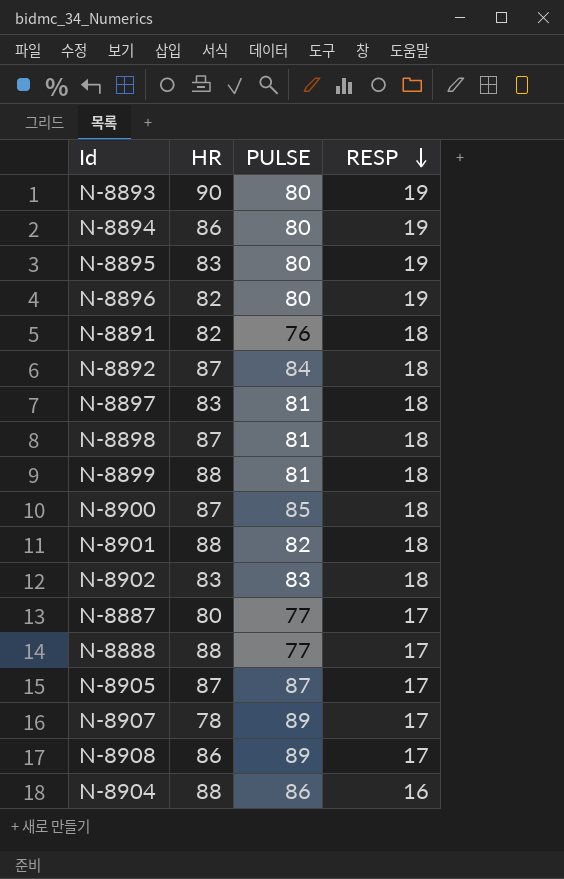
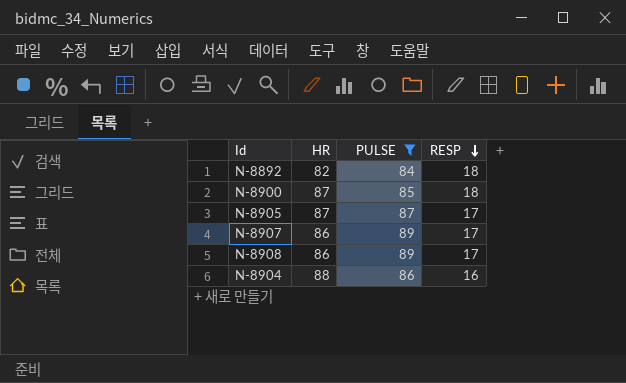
filter: none -> PULSE >= 84
N-8892 | HR: 87 -> 82
N-8907 | HR: 78 -> 86

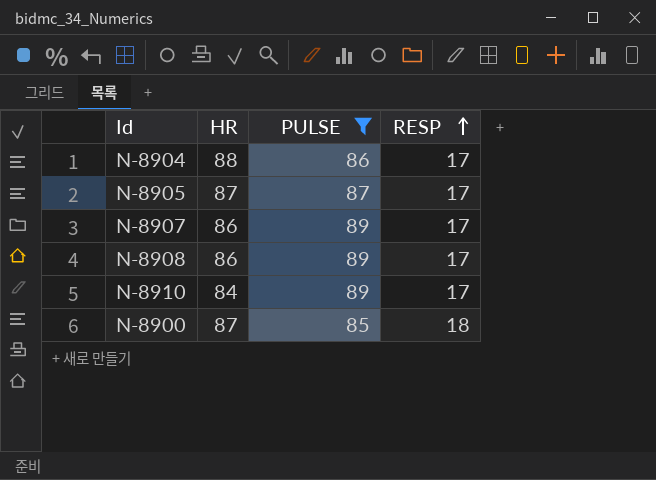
row order: RESP descending -> RESP ascending
row N-8892: 82 | 84 | 18 -> none
N-8904 | RESP: 16 -> 17
row N-8910: none -> 84 | 89 | 17

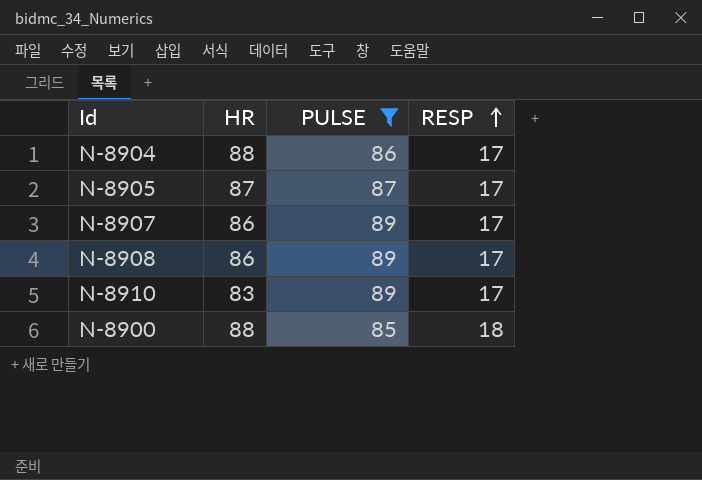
N-8910 | HR: 84 -> 83
N-8900 | HR: 87 -> 88

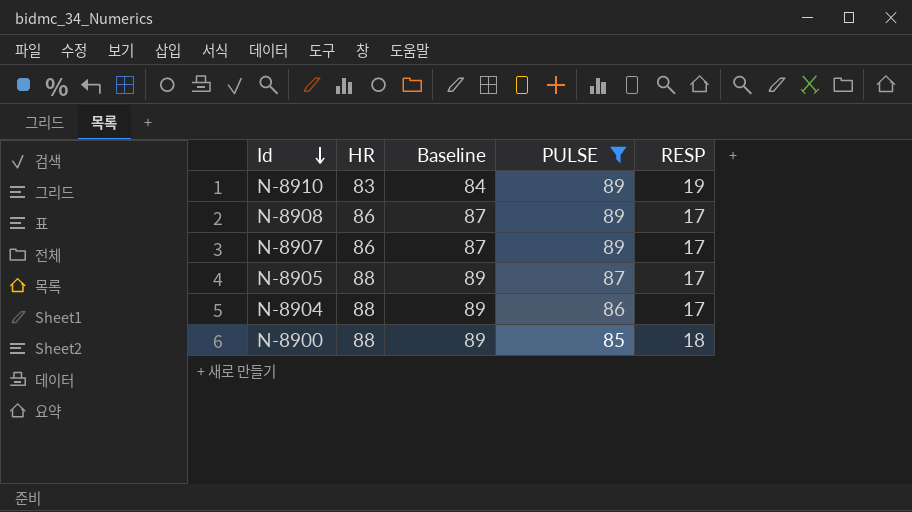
row order: RESP ascending -> Id descending
column Baseline | formula: none -> [HR] + 1
N-8910 | RESP: 17 -> 19
N-8905 | HR: 87 -> 88

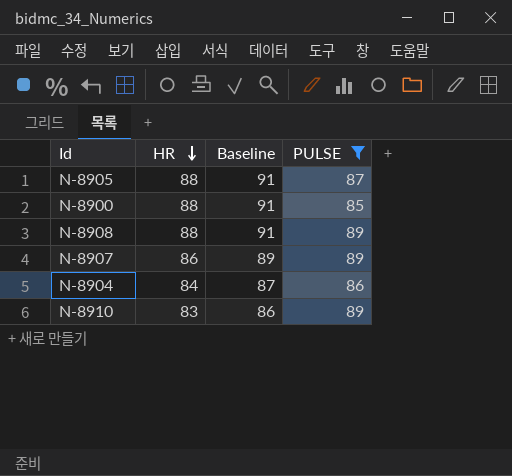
row order: Id descending -> HR descending
column RESP | position: 5 -> none
column Baseline | formula: [HR] + 1 -> [HR] + 3
N-8908 | HR: 86 -> 88
N-8904 | HR: 88 -> 84

